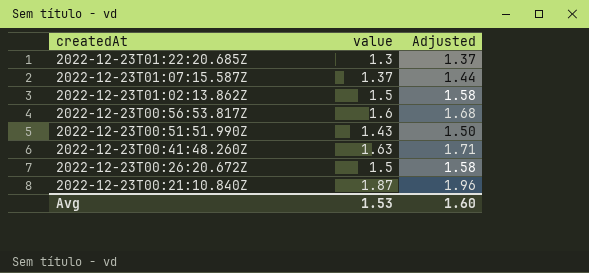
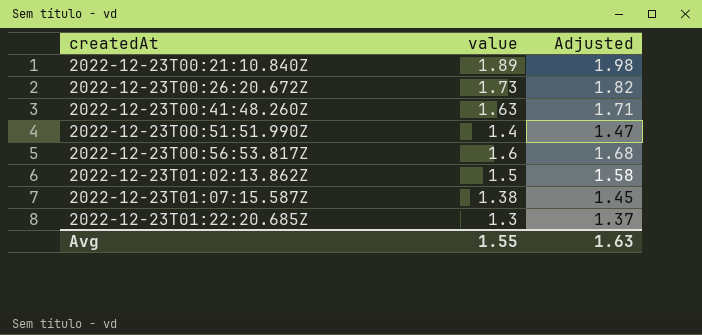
row order: createdAt descending -> createdAt ascending
2022-12-23T00:21:10.840Z | value: 1.87 -> 1.89
2022-12-23T00:21:10.840Z | Adjusted: 1.96 -> 1.98
2022-12-23T00:26:20.672Z | value: 1.5 -> 1.73
2022-12-23T00:26:20.672Z | Adjusted: 1.58 -> 1.82
2022-12-23T00:51:51.990Z | value: 1.43 -> 1.4
2022-12-23T00:51:51.990Z | Adjusted: 1.50 -> 1.47
2022-12-23T01:07:15.587Z | value: 1.37 -> 1.38
2022-12-23T01:07:15.587Z | Adjusted: 1.44 -> 1.45
Avg | value: 1.53 -> 1.55
Avg | Adjusted: 1.60 -> 1.63

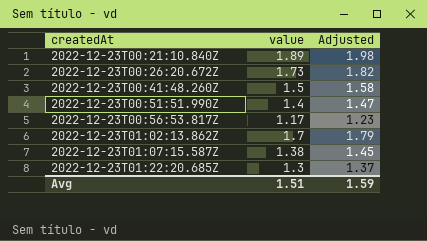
2022-12-23T00:41:48.260Z | value: 1.63 -> 1.5
2022-12-23T00:41:48.260Z | Adjusted: 1.71 -> 1.58
2022-12-23T00:56:53.817Z | value: 1.6 -> 1.17
2022-12-23T00:56:53.817Z | Adjusted: 1.68 -> 1.23
2022-12-23T01:02:13.862Z | value: 1.5 -> 1.7
2022-12-23T01:02:13.862Z | Adjusted: 1.58 -> 1.79
Avg | value: 1.55 -> 1.51
Avg | Adjusted: 1.63 -> 1.59

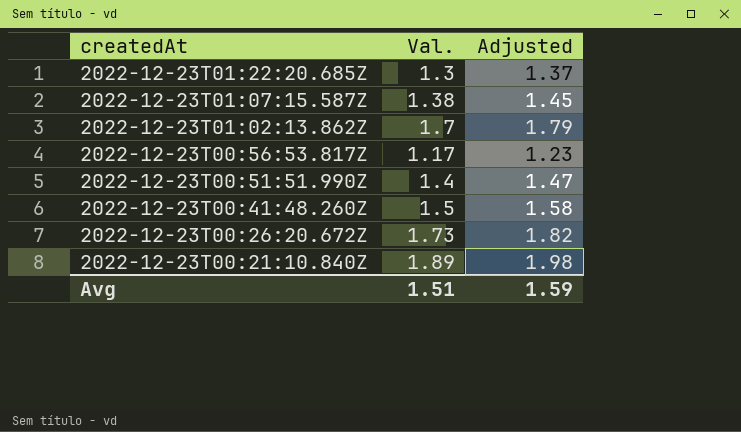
row order: createdAt ascending -> createdAt descending
column name: value -> Val.

